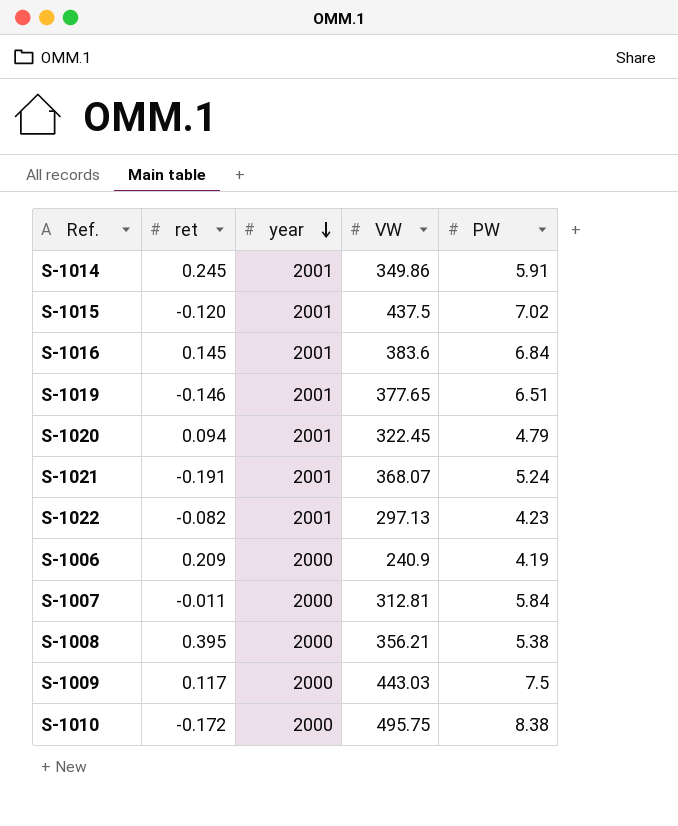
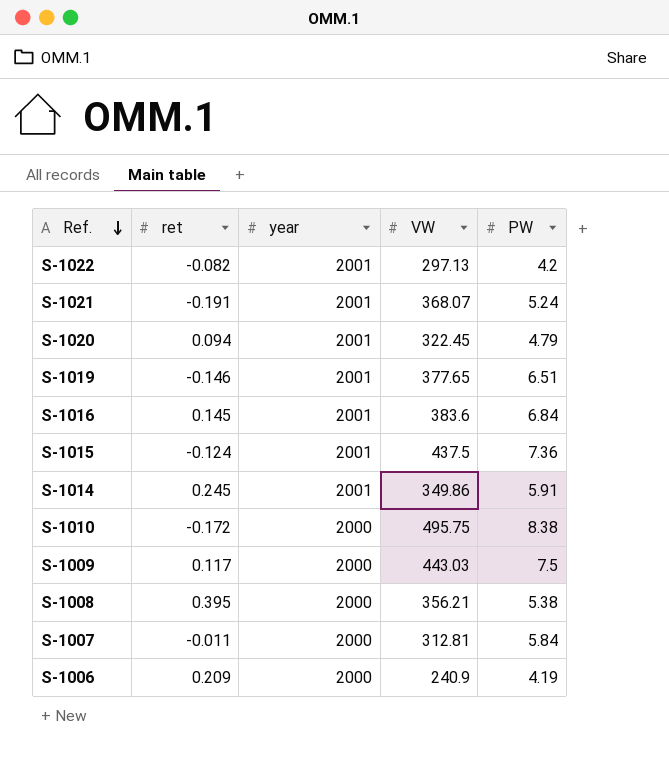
row order: year descending -> Ref. descending
S-1022 | PW: 4.23 -> 4.2
S-1015 | ret: -0.120 -> -0.124
S-1015 | PW: 7.02 -> 7.36

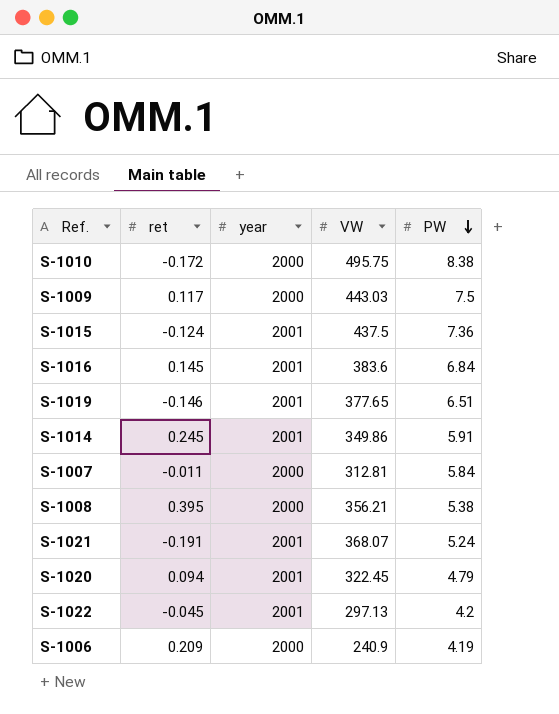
row order: Ref. descending -> PW descending
S-1022 | ret: -0.082 -> -0.045

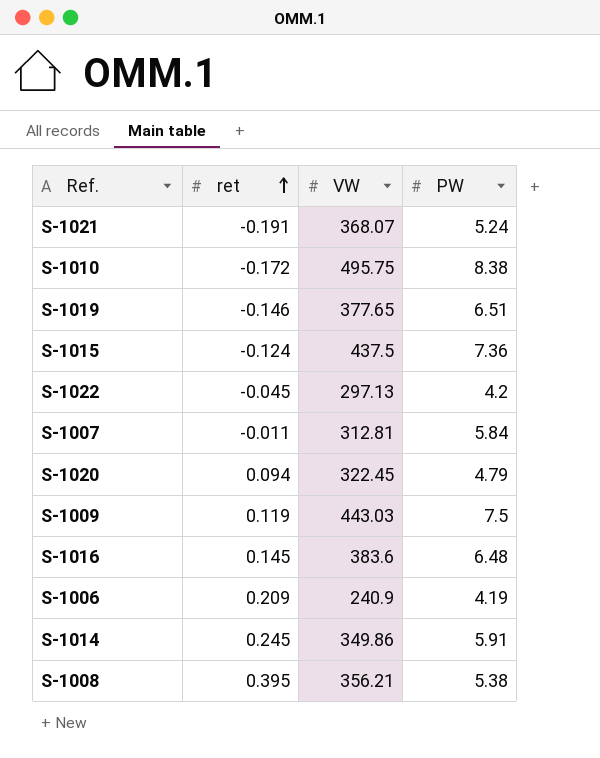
row order: PW descending -> ret ascending
column year | position: 3 -> none
S-1009 | ret: 0.117 -> 0.119
S-1016 | PW: 6.84 -> 6.48

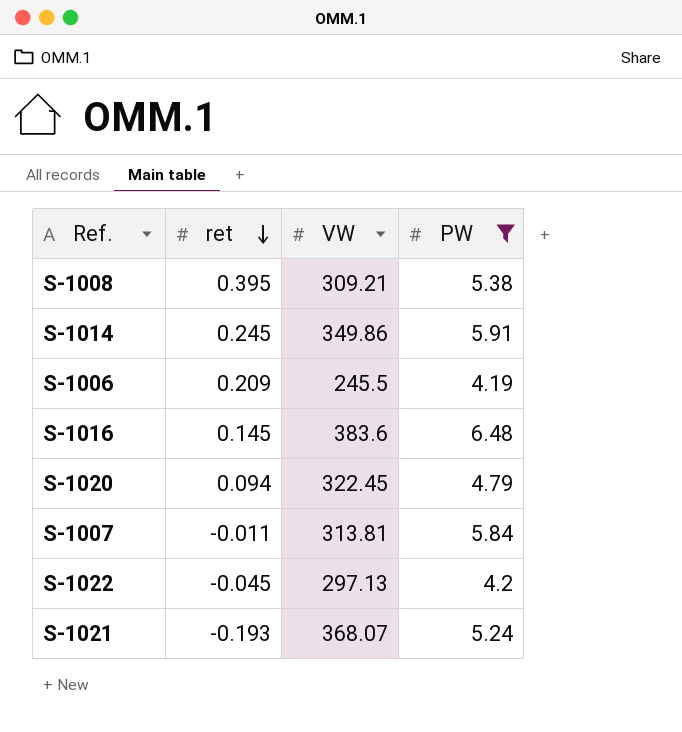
filter: none -> PW <= 6.48
row order: ret ascending -> ret descending
S-1008 | VW: 356.21 -> 309.21
S-1006 | VW: 240.9 -> 245.5
S-1007 | VW: 312.81 -> 313.81
S-1021 | ret: -0.191 -> -0.193

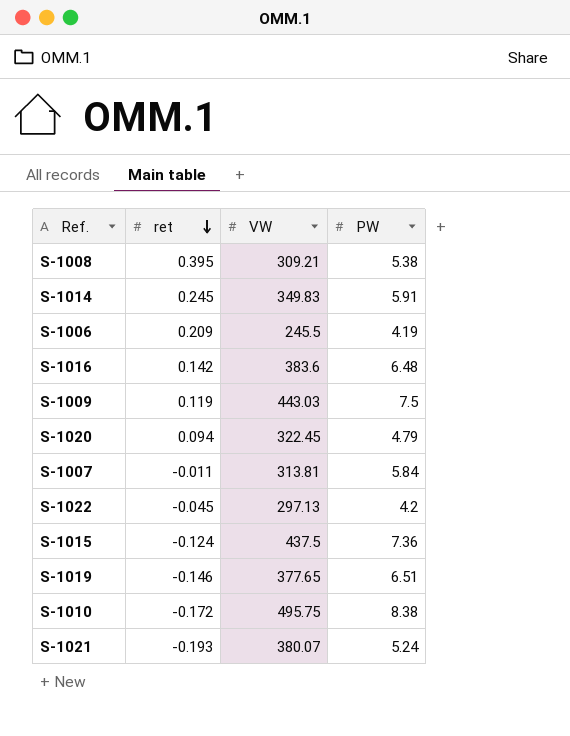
filter: PW <= 6.48 -> none
S-1014 | VW: 349.86 -> 349.83
S-1016 | ret: 0.145 -> 0.142
S-1021 | VW: 368.07 -> 380.07

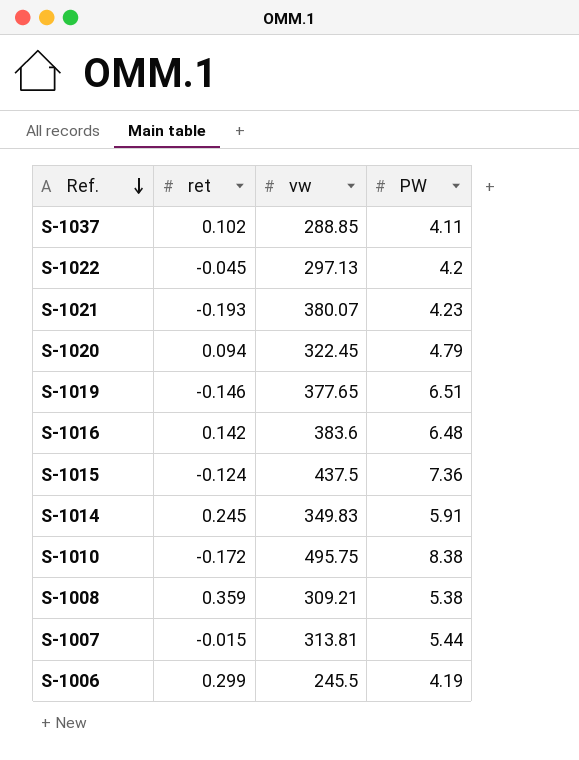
row order: ret descending -> Ref. descending
column name: VW -> vw
row S-1009: 0.119 | 443.03 | 7.5 -> none
row S-1037: none -> 0.102 | 288.85 | 4.11
S-1021 | PW: 5.24 -> 4.23
S-1008 | ret: 0.395 -> 0.359
S-1007 | ret: -0.011 -> -0.015
S-1007 | PW: 5.84 -> 5.44
S-1006 | ret: 0.209 -> 0.299

